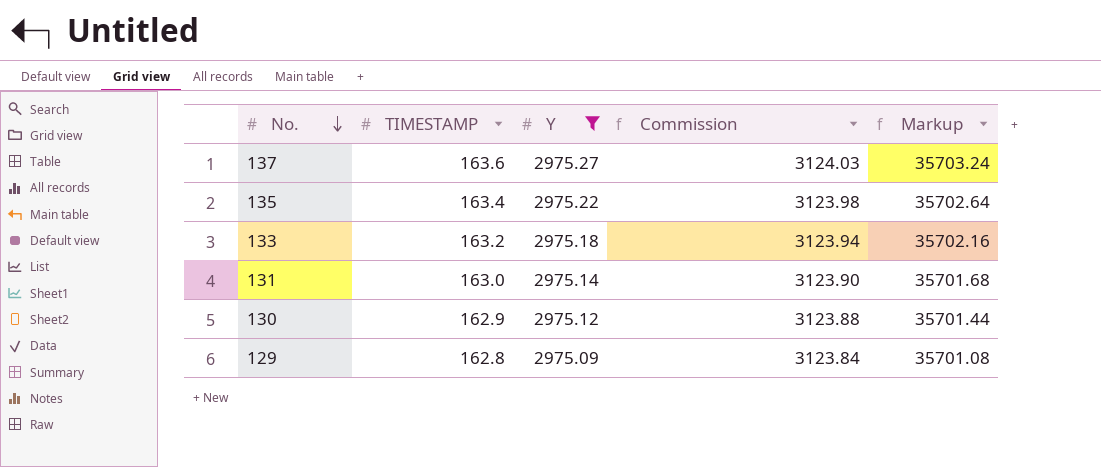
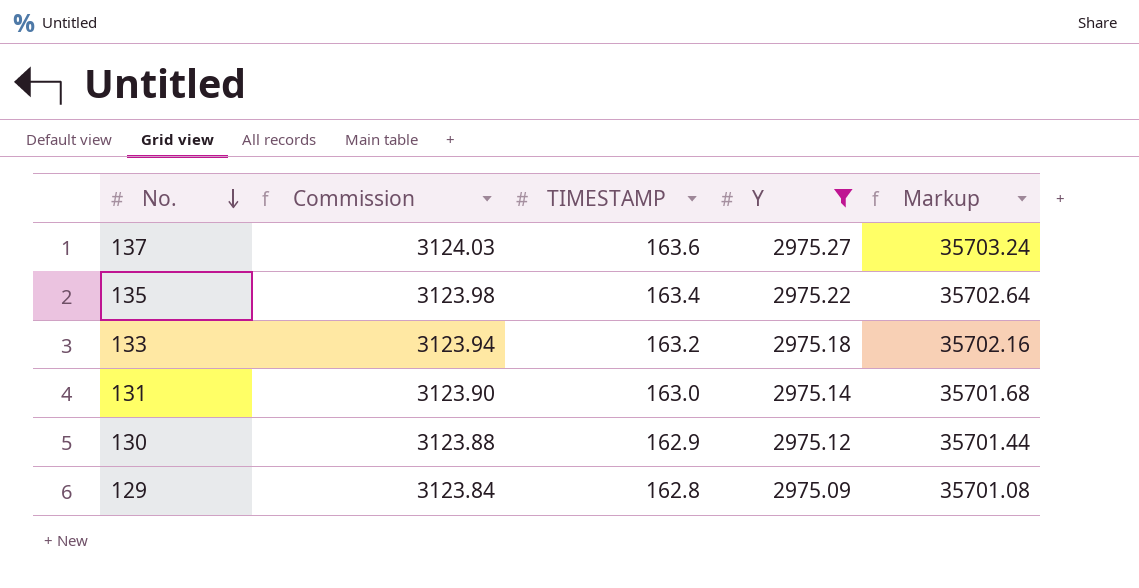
column Commission | position: 4 -> 2

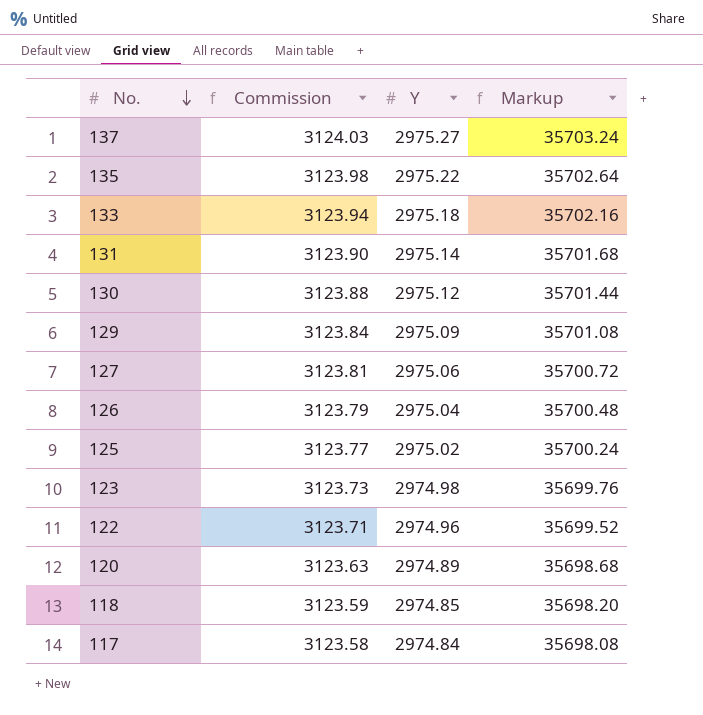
filter: Y >= 2975.09 -> none
column TIMESTAMP | position: 3 -> none

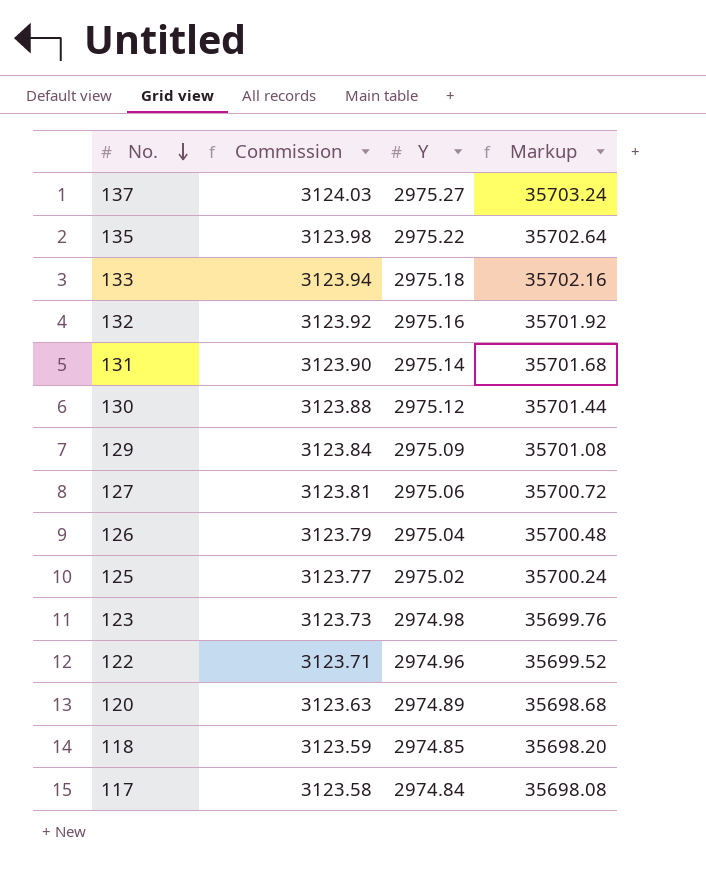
row 132: none -> 3123.92 | 2975.16 | 35701.92

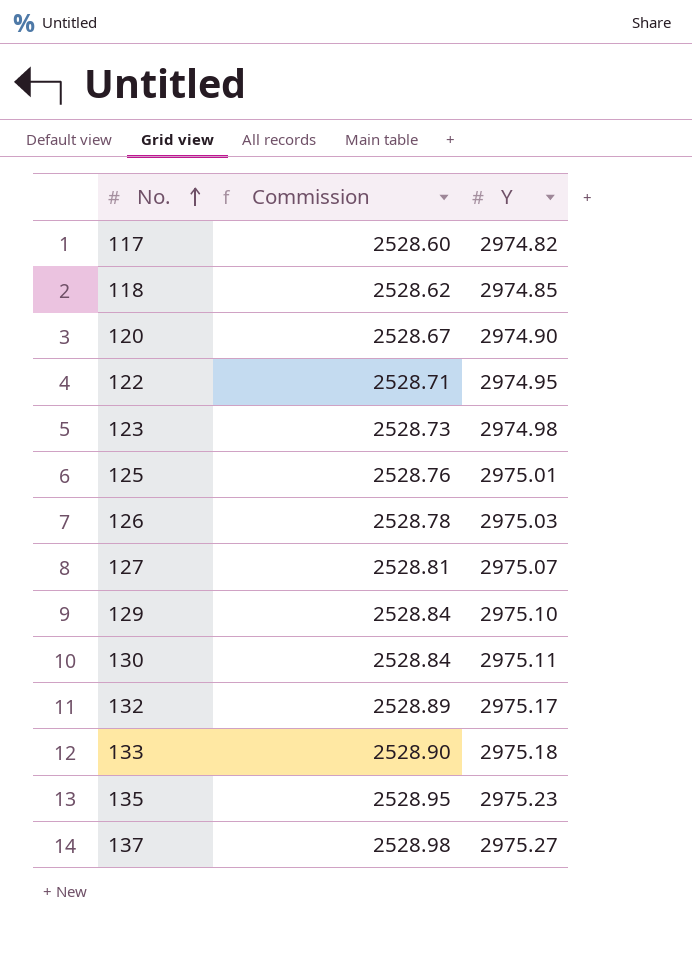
row order: No. descending -> No. ascending
column Markup | formula: [Y] * 12 -> none
column Commission | formula: [Y] * 1.05 -> [Y] * 0.85
row 131: 3123.90 | 2975.14 | 35701.68 -> none
117 | Y: 2974.84 -> 2974.82
120 | Y: 2974.89 -> 2974.90
122 | Y: 2974.96 -> 2974.95
125 | Y: 2975.02 -> 2975.01
126 | Y: 2975.04 -> 2975.03
127 | Y: 2975.06 -> 2975.07
129 | Y: 2975.09 -> 2975.10
130 | Y: 2975.12 -> 2975.11
132 | Y: 2975.16 -> 2975.17
135 | Y: 2975.22 -> 2975.23

